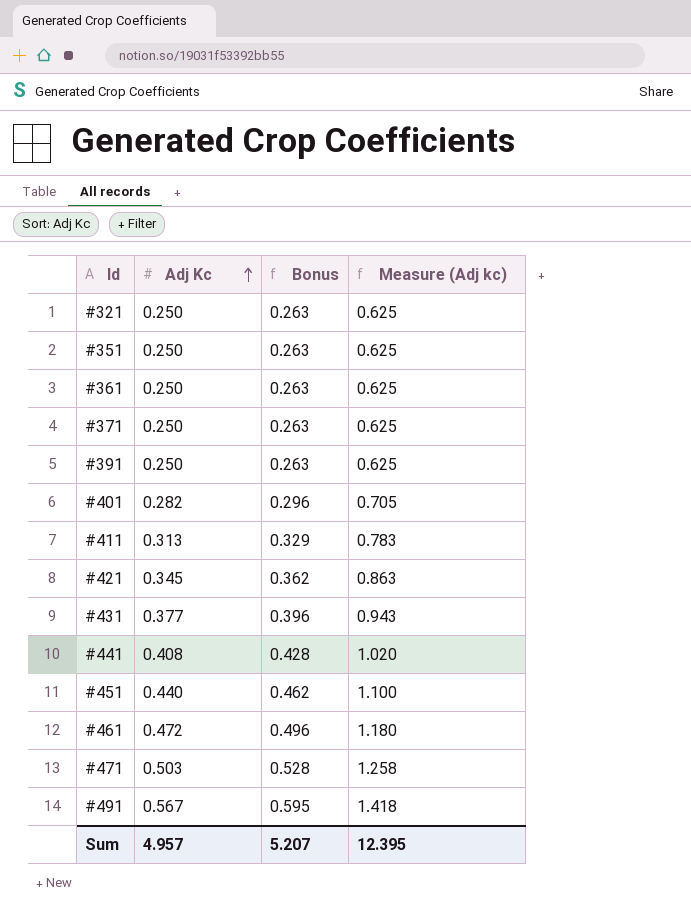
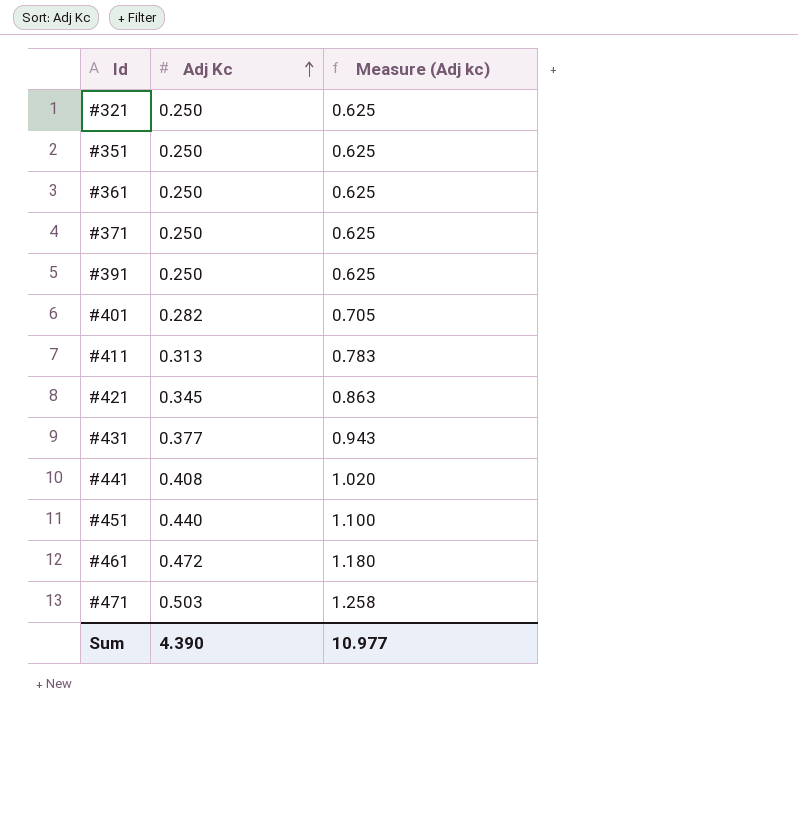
column Bonus | formula: [Adj Kc] * 1.05 -> none
row #491: 0.567 | 0.595 | 1.418 -> none
Sum | Adj Kc: 4.957 -> 4.390
Sum | Measure (Adj kc): 12.395 -> 10.977

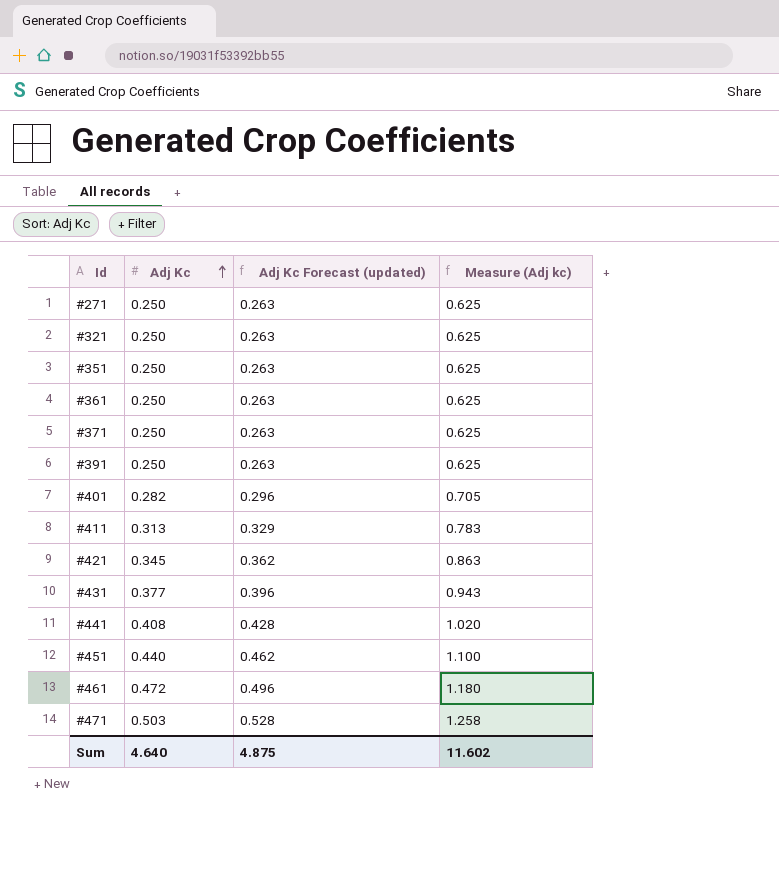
column Adj Kc Forecast (updated) | formula: none -> [Adj Kc] * 1.05
row #271: none -> 0.250 | 0.263 | 0.625
Sum | Adj Kc: 4.390 -> 4.640
Sum | Measure (Adj kc): 10.977 -> 11.602

